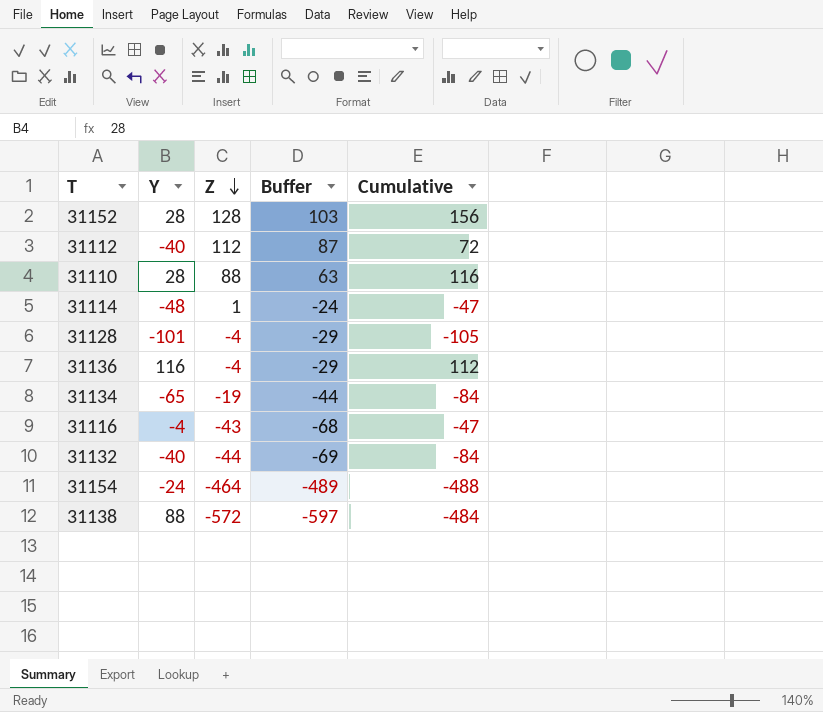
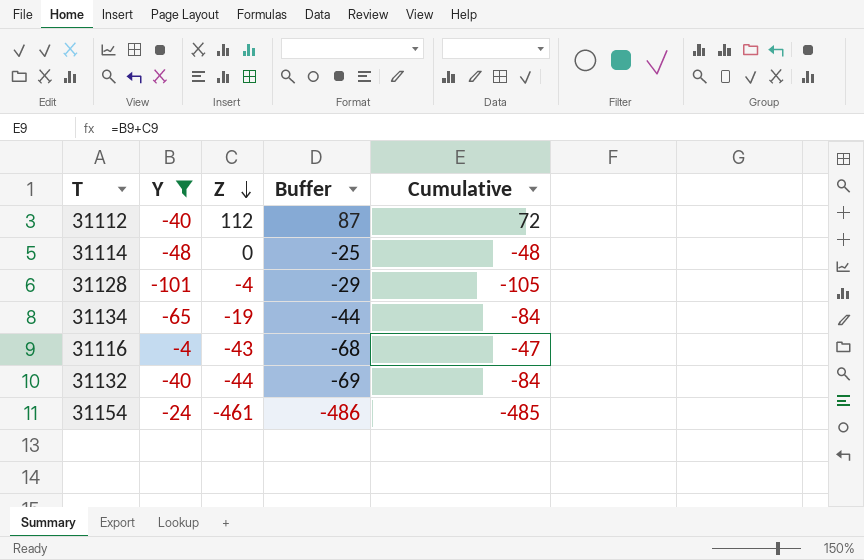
filter: none -> Y <= -4
31114 | Z: 1 -> 0
31114 | Buffer: -24 -> -25
31114 | Cumulative: -47 -> -48
31154 | Z: -464 -> -461
31154 | Buffer: -489 -> -486
31154 | Cumulative: -488 -> -485

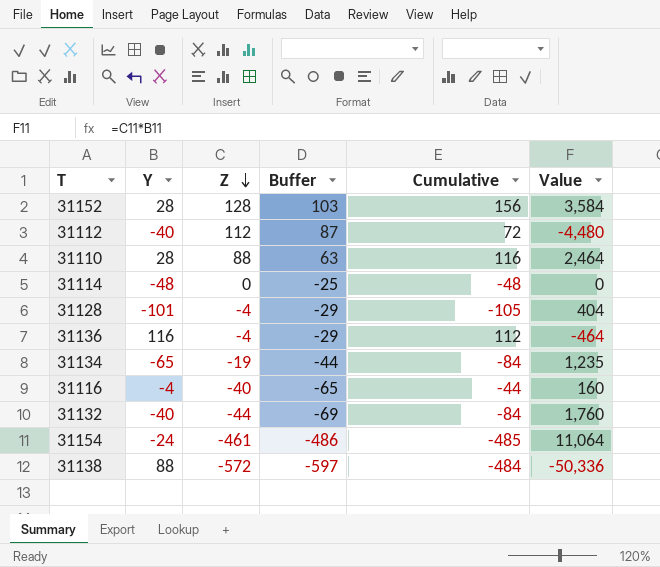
filter: Y <= -4 -> none
column Value | formula: none -> [Y] * [Z]
31116 | Z: -43 -> -40
31116 | Buffer: -68 -> -65
31116 | Cumulative: -47 -> -44

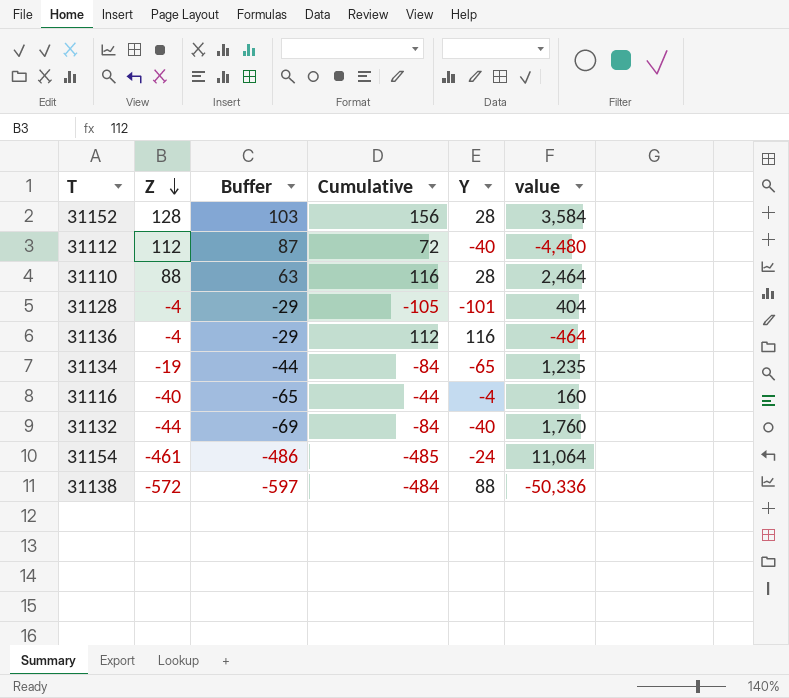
column Y | position: 2 -> 5
column name: Value -> value
row 31114: -48 | 0 | -25 | -48 | 0 -> none

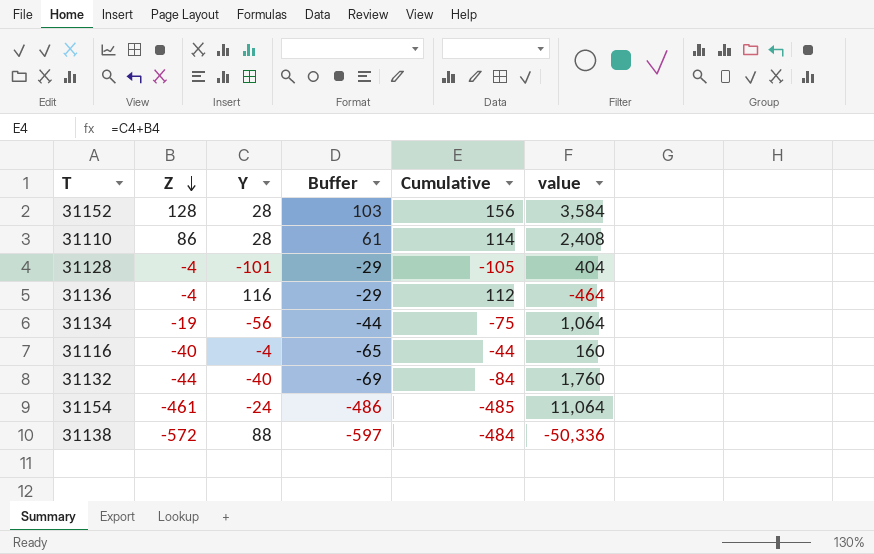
column Y | position: 5 -> 3
row 31112: 112 | 87 | 72 | -40 | -4,480 -> none
31110 | Z: 88 -> 86
31110 | Buffer: 63 -> 61
31110 | Cumulative: 116 -> 114
31110 | value: 2,464 -> 2,408
31134 | Y: -65 -> -56
31134 | Cumulative: -84 -> -75
31134 | value: 1,235 -> 1,064

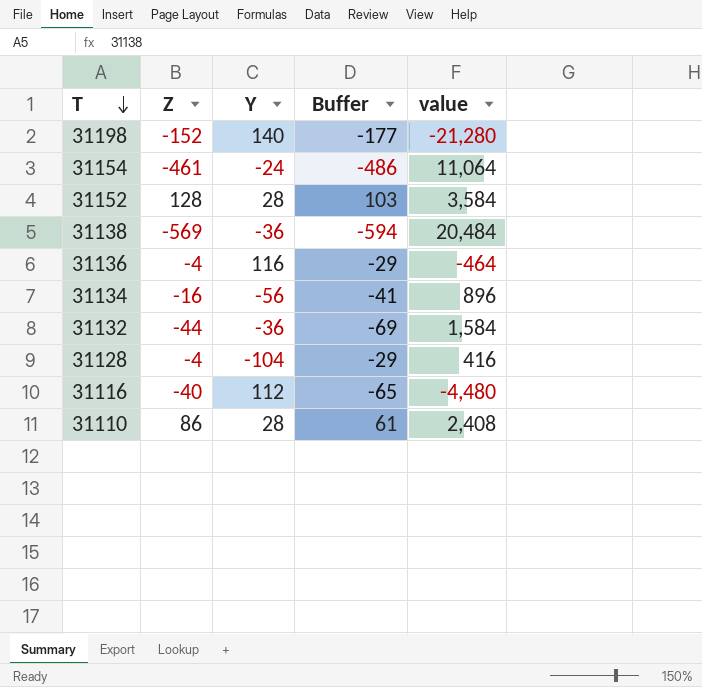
row order: Z descending -> T descending
column Cumulative | formula: [Z] + [Y] -> none
row 31198: none -> -152 | 140 | -177 | -21,280
31138 | Z: -572 -> -569
31138 | Y: 88 -> -36
31138 | Buffer: -597 -> -594
31138 | value: -50,336 -> 20,484
31134 | Z: -19 -> -16
31134 | Buffer: -44 -> -41
31134 | value: 1,064 -> 896
31132 | Y: -40 -> -36
31132 | value: 1,760 -> 1,584
31128 | Y: -101 -> -104
31128 | value: 404 -> 416
31116 | Y: -4 -> 112
31116 | value: 160 -> -4,480

